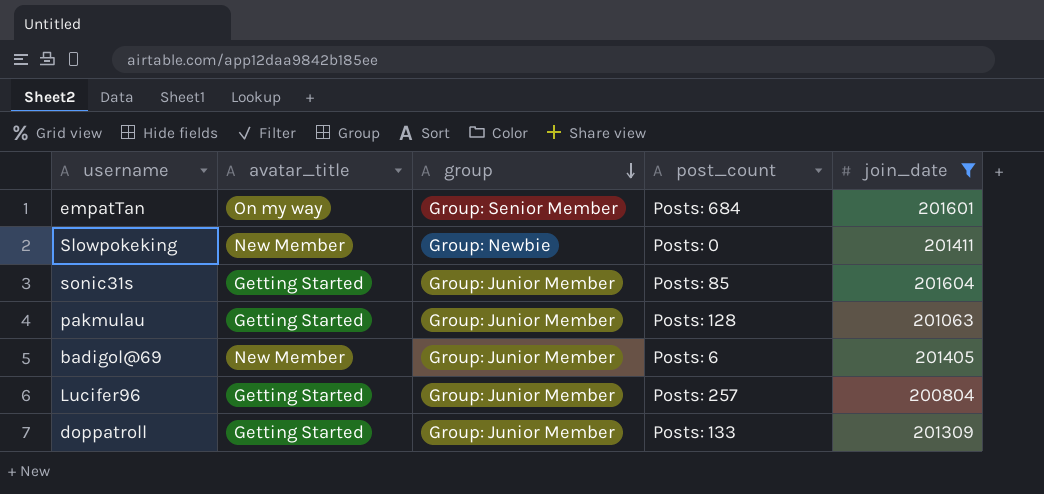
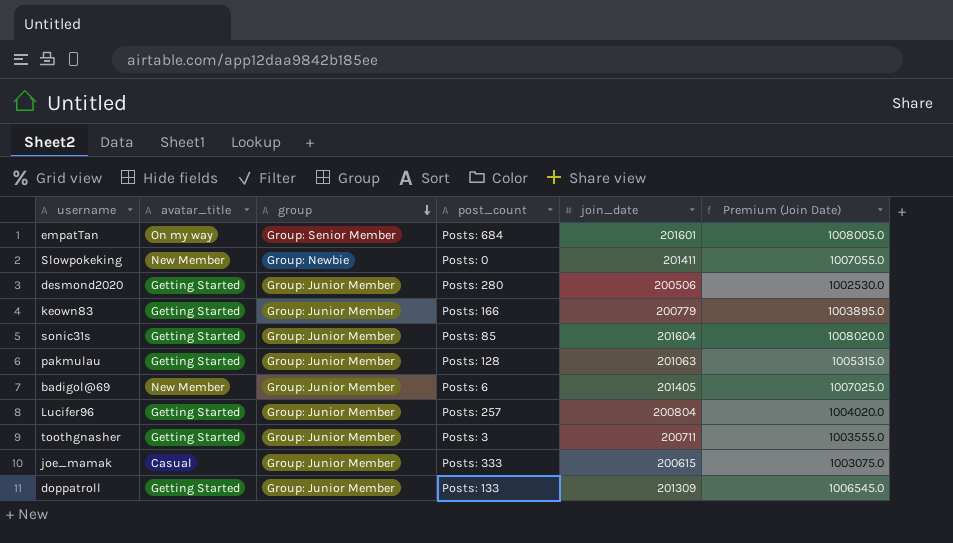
filter: join_date >= 200804 -> none
column Premium (Join Date) | formula: none -> [join_date] * 5

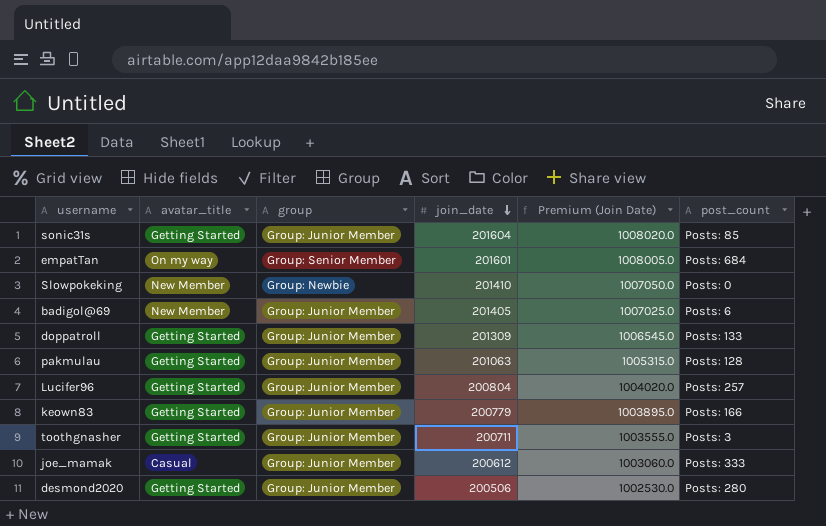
row order: group descending -> join_date descending
column post_count | position: 4 -> 6
Slowpokeking | join_date: 201411 -> 201410
Slowpokeking | Premium (Join Date): 1007055.0 -> 1007050.0
joe_mamak | join_date: 200615 -> 200612
joe_mamak | Premium (Join Date): 1003075.0 -> 1003060.0

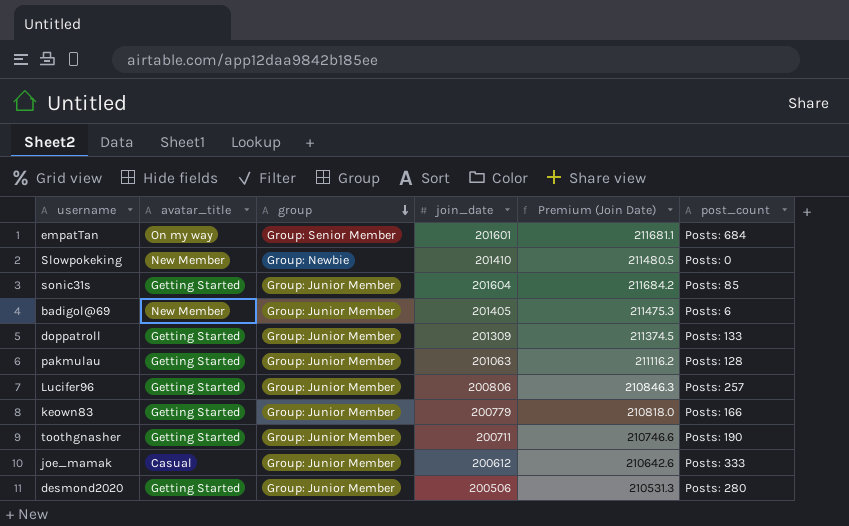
row order: join_date descending -> group descending
column Premium (Join Date) | formula: [join_date] * 5 -> [join_date] * 1.05
Lucifer96 | join_date: 200804 -> 200806
toothgnasher | post_count: Posts: 3 -> Posts: 190

